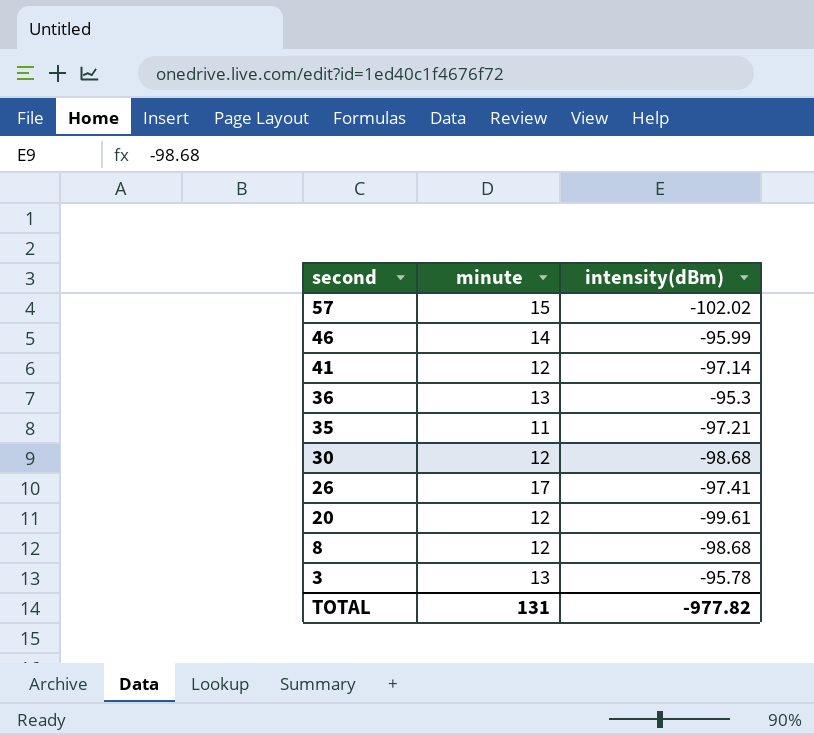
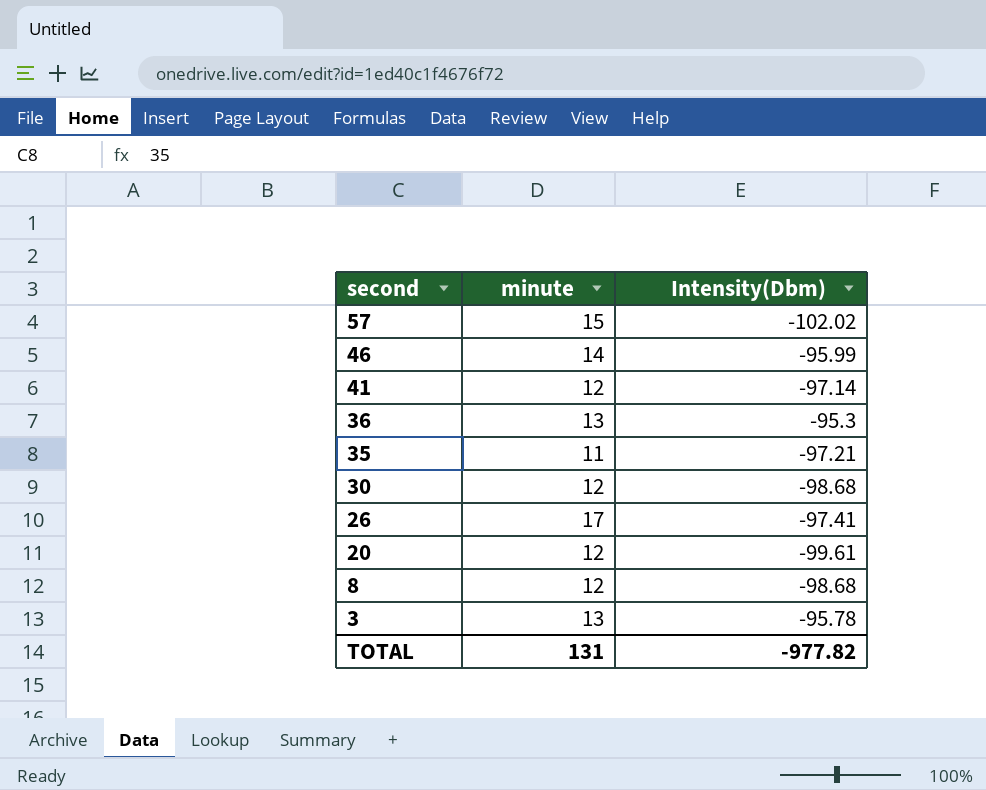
column name: intensity(dBm) -> Intensity(Dbm)

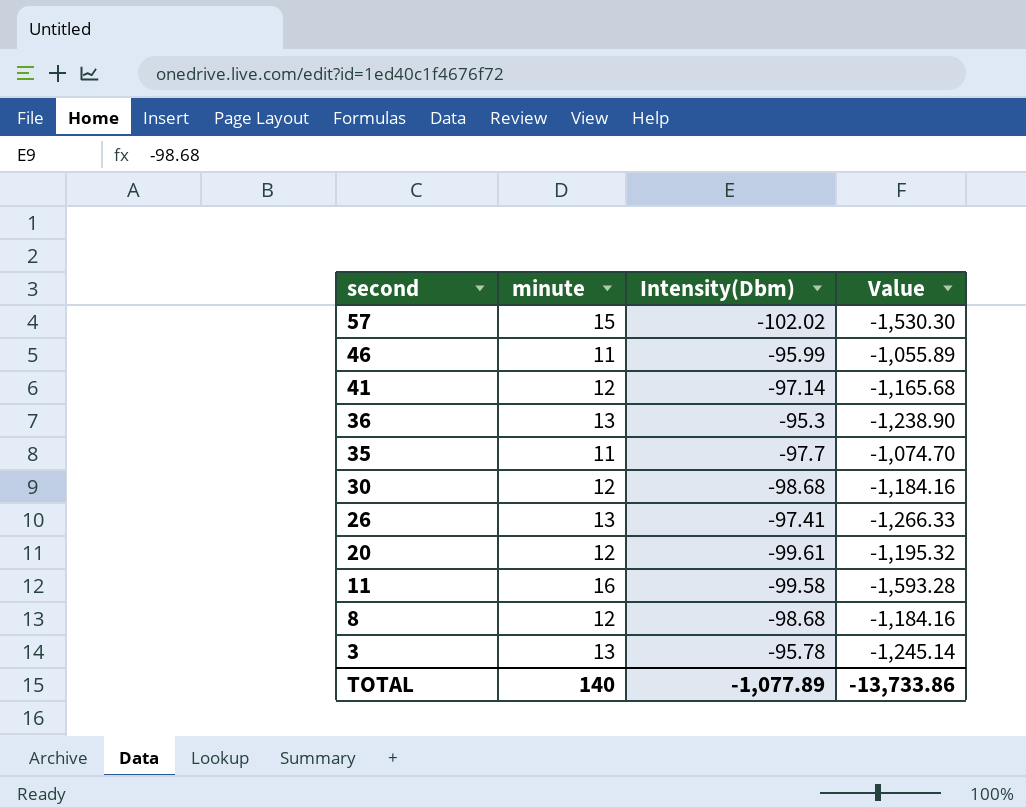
column Value | formula: none -> [minute] * [Intensity(Dbm)]
46 | minute: 14 -> 11
35 | Intensity(Dbm): -97.21 -> -97.7
26 | minute: 17 -> 13
row 11: none -> 16 | -99.58 | -1,593.28
TOTAL | minute: 131 -> 140
TOTAL | Intensity(Dbm): -977.82 -> -1,077.89

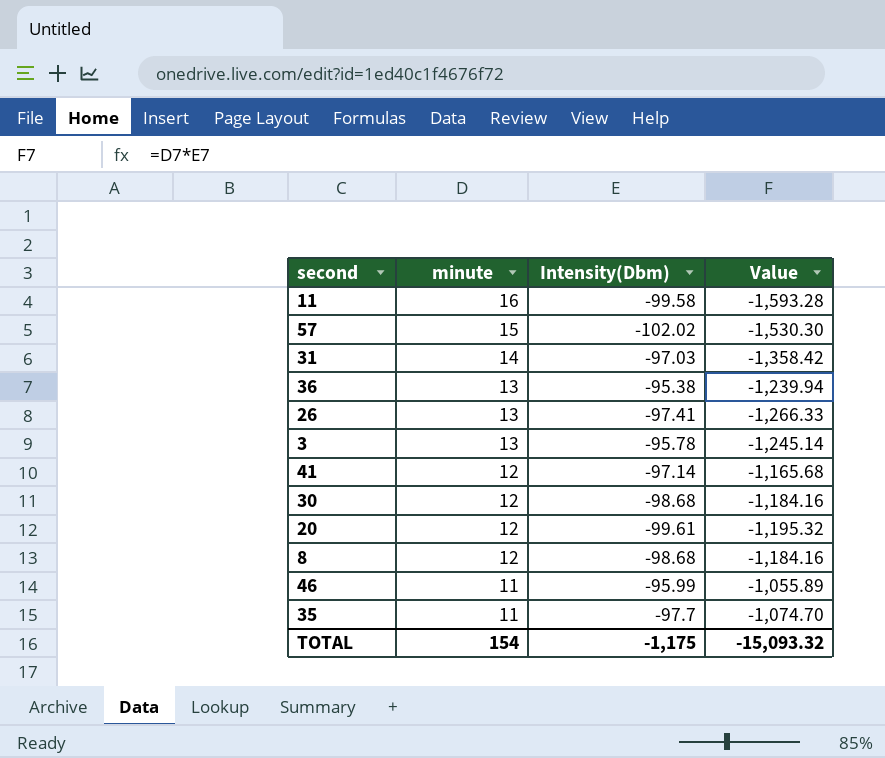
row order: second descending -> minute descending
row 31: none -> 14 | -97.03 | -1,358.42
36 | Intensity(Dbm): -95.3 -> -95.38
36 | Value: -1,238.90 -> -1,239.94
TOTAL | minute: 140 -> 154
TOTAL | Intensity(Dbm): -1,077.89 -> -1,175
TOTAL | Value: -13,733.86 -> -15,093.32

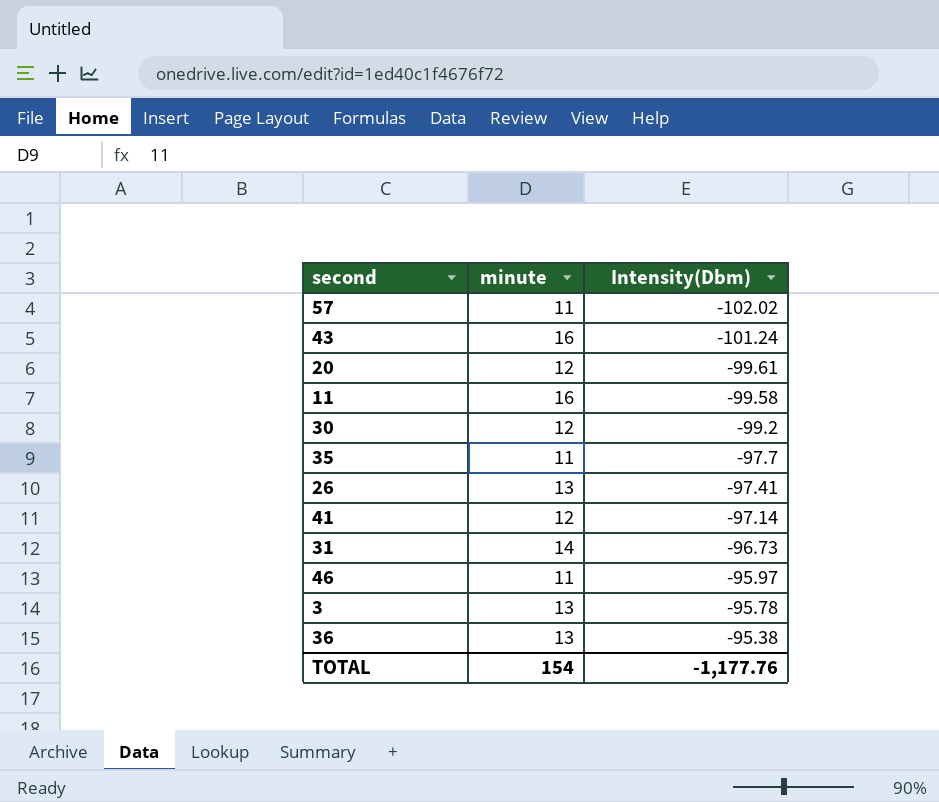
row order: minute descending -> Intensity(Dbm) ascending
column Value | formula: [minute] * [Intensity(Dbm)] -> none
row 8: 12 | -98.68 | -1,184.16 -> none
57 | minute: 15 -> 11
row 43: none -> 16 | -101.24
30 | Intensity(Dbm): -98.68 -> -99.2
31 | Intensity(Dbm): -97.03 -> -96.73
46 | Intensity(Dbm): -95.99 -> -95.97
TOTAL | Intensity(Dbm): -1,175 -> -1,177.76

